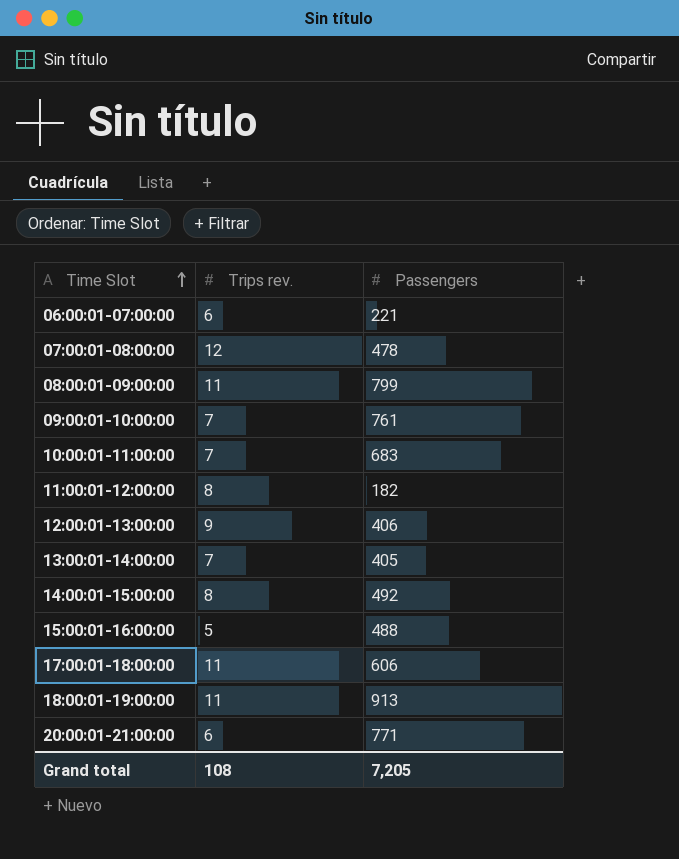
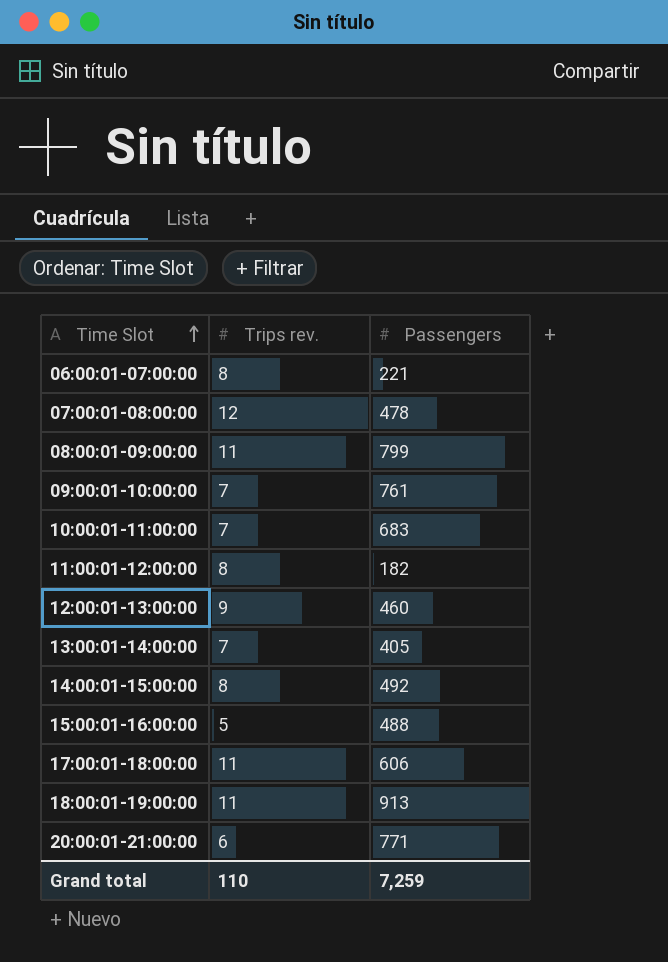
06:00:01-07:00:00 | Trips rev.: 6 -> 8
12:00:01-13:00:00 | Passengers: 406 -> 460
Grand total | Trips rev.: 108 -> 110
Grand total | Passengers: 7,205 -> 7,259

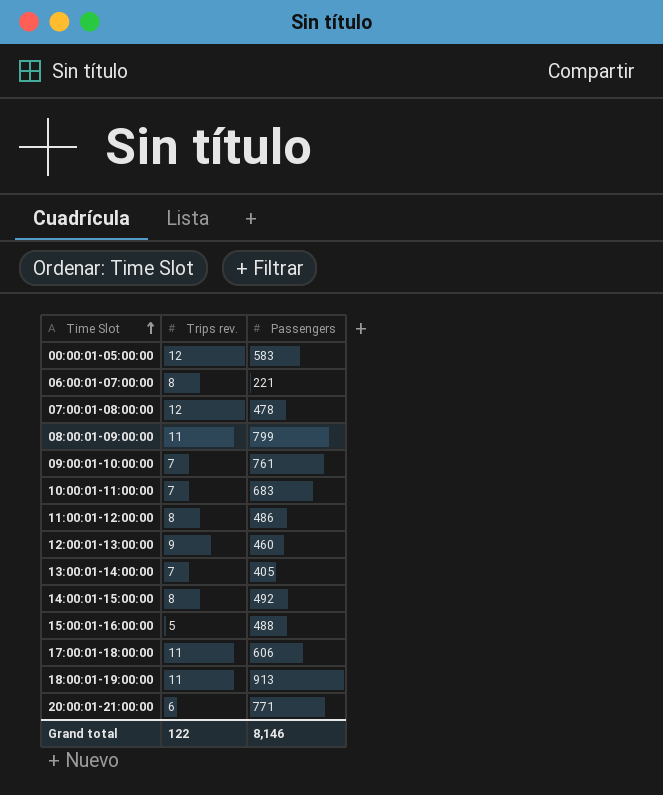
row 00:00:01-05:00:00: none -> 12 | 583
11:00:01-12:00:00 | Passengers: 182 -> 486
Grand total | Trips rev.: 110 -> 122
Grand total | Passengers: 7,259 -> 8,146

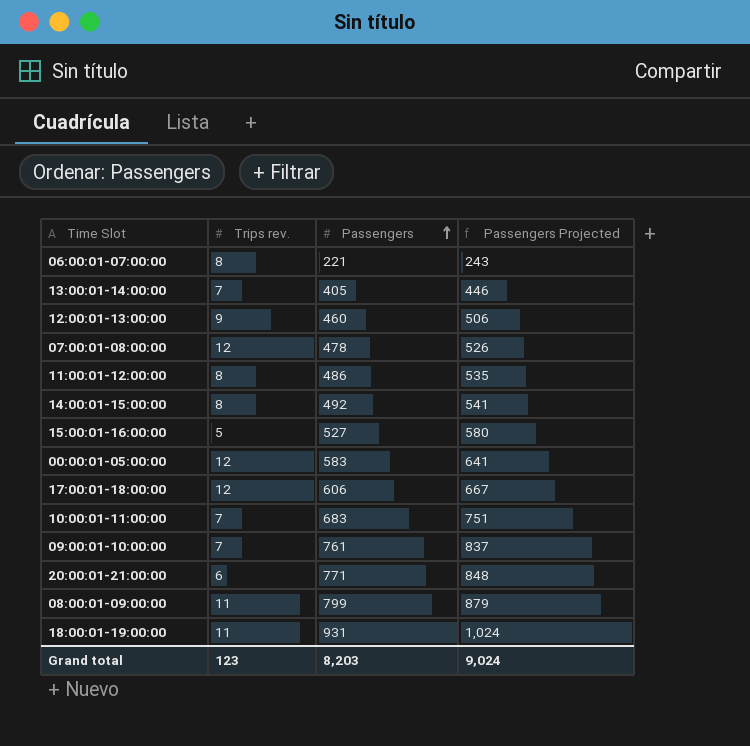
row order: Time Slot ascending -> Passengers ascending
column Passengers Projected | formula: none -> [Passengers] * 1.1
15:00:01-16:00:00 | Passengers: 488 -> 527
17:00:01-18:00:00 | Trips rev.: 11 -> 12
18:00:01-19:00:00 | Passengers: 913 -> 931
Grand total | Trips rev.: 122 -> 123
Grand total | Passengers: 8,146 -> 8,203

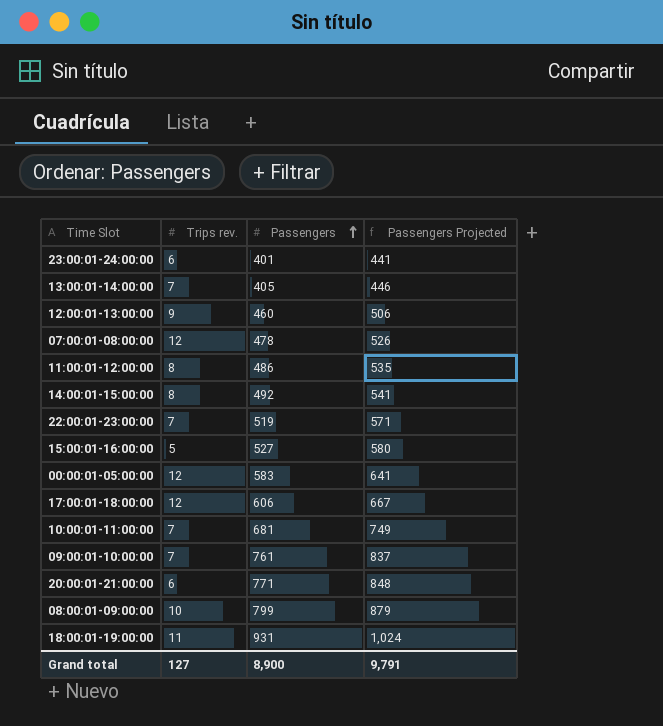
row 06:00:01-07:00:00: 8 | 221 | 243 -> none
row 23:00:01-24:00:00: none -> 6 | 401 | 441
row 22:00:01-23:00:00: none -> 7 | 519 | 571
10:00:01-11:00:00 | Passengers: 683 -> 681
10:00:01-11:00:00 | Passengers Projected: 751 -> 749
08:00:01-09:00:00 | Trips rev.: 11 -> 10
Grand total | Trips rev.: 123 -> 127
Grand total | Passengers: 8,203 -> 8,900
Grand total | Passengers Projected: 9,024 -> 9,791

